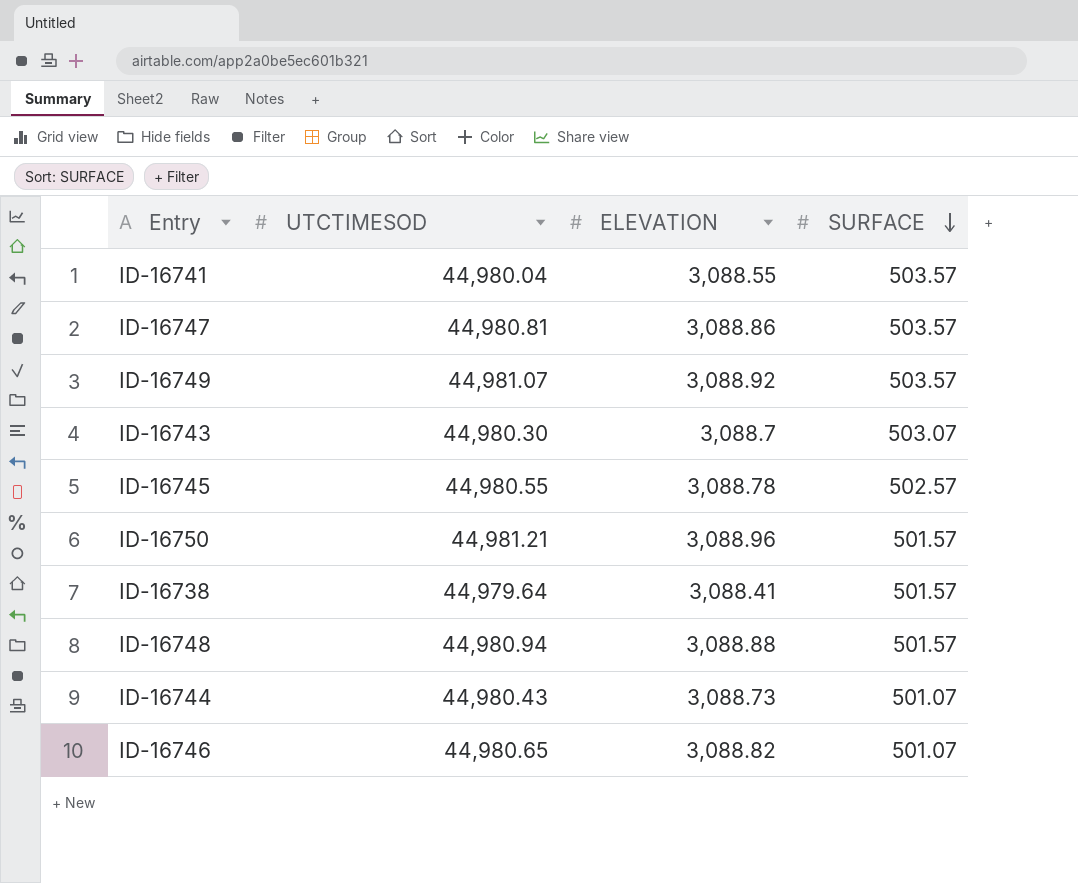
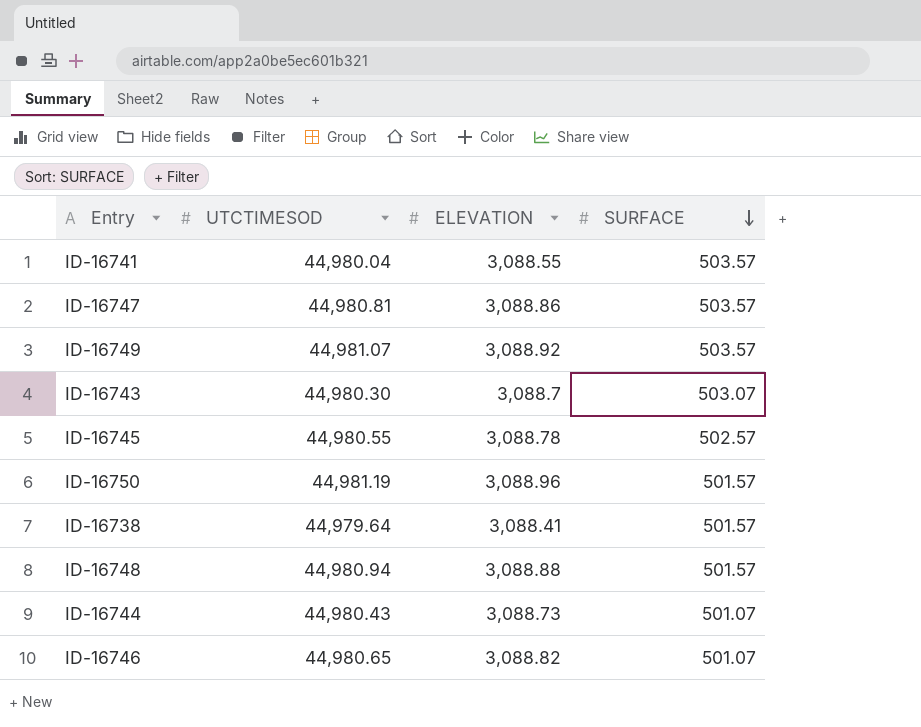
ID-16750 | UTCTIMESOD: 44,981.21 -> 44,981.19

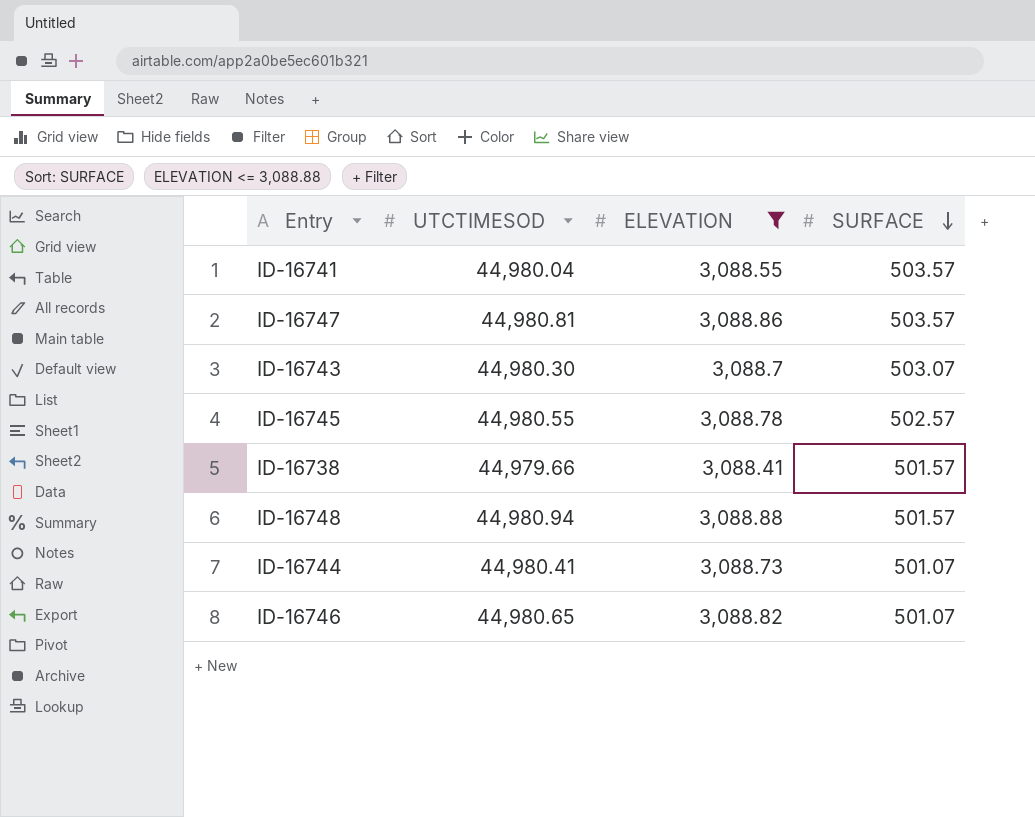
filter: none -> ELEVATION <= 3,088.88
ID-16738 | UTCTIMESOD: 44,979.64 -> 44,979.66
ID-16744 | UTCTIMESOD: 44,980.43 -> 44,980.41

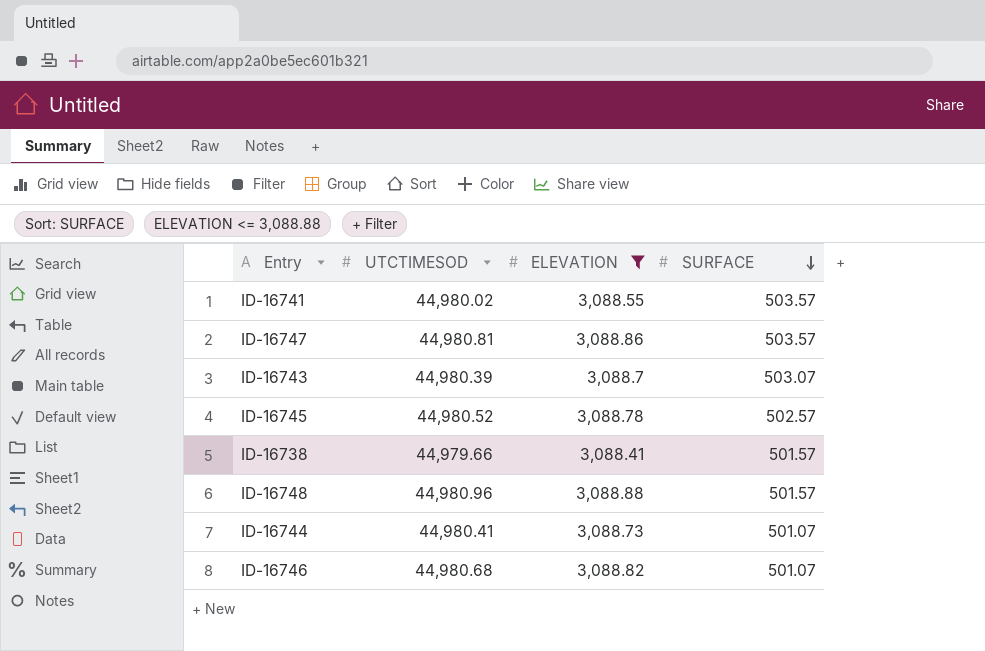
ID-16741 | UTCTIMESOD: 44,980.04 -> 44,980.02
ID-16743 | UTCTIMESOD: 44,980.30 -> 44,980.39
ID-16745 | UTCTIMESOD: 44,980.55 -> 44,980.52
ID-16748 | UTCTIMESOD: 44,980.94 -> 44,980.96
ID-16746 | UTCTIMESOD: 44,980.65 -> 44,980.68

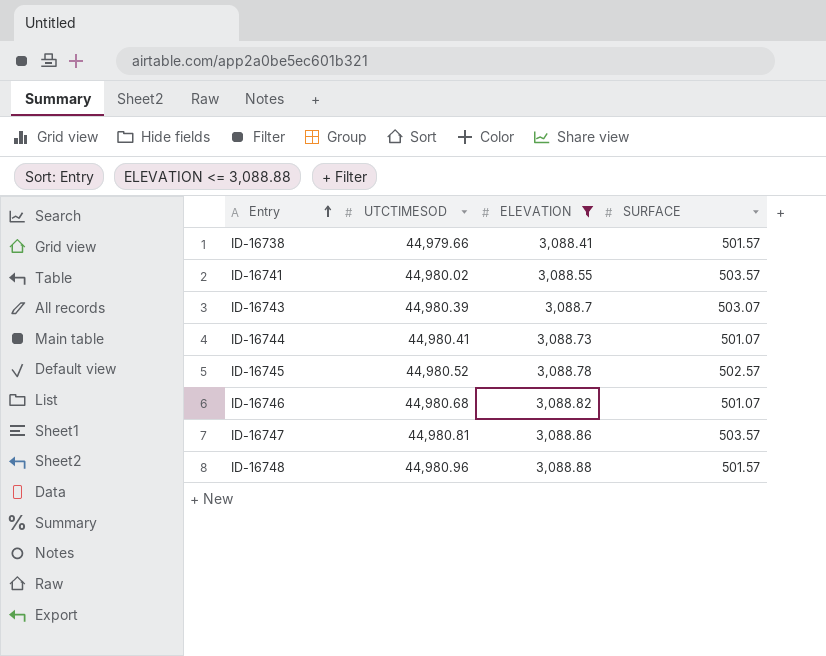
row order: SURFACE descending -> Entry ascending

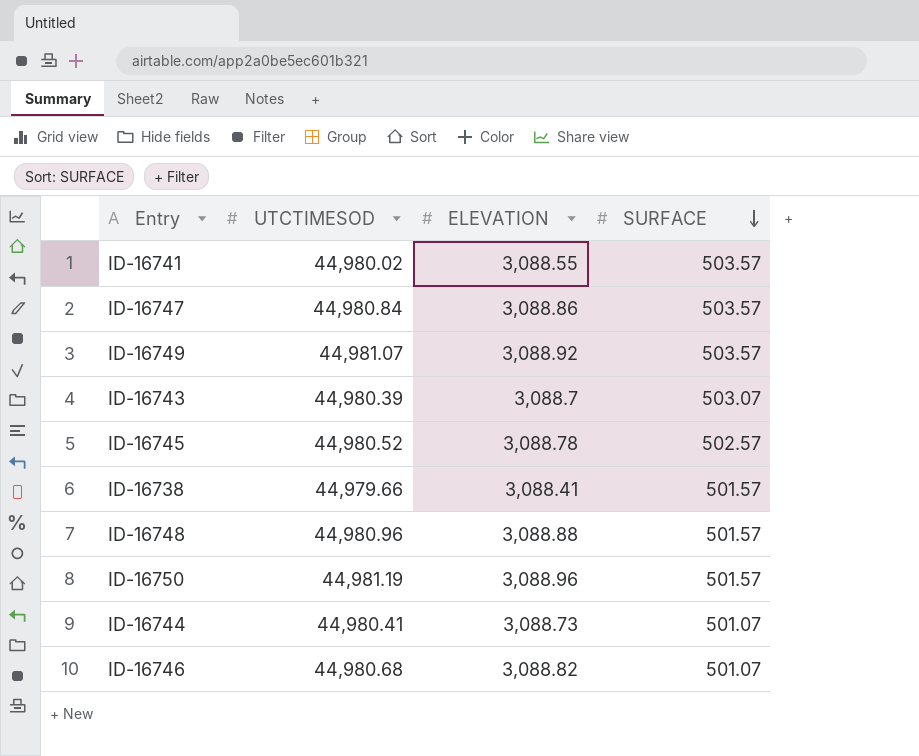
filter: ELEVATION <= 3,088.88 -> none
row order: Entry ascending -> SURFACE descending
ID-16747 | UTCTIMESOD: 44,980.81 -> 44,980.84

